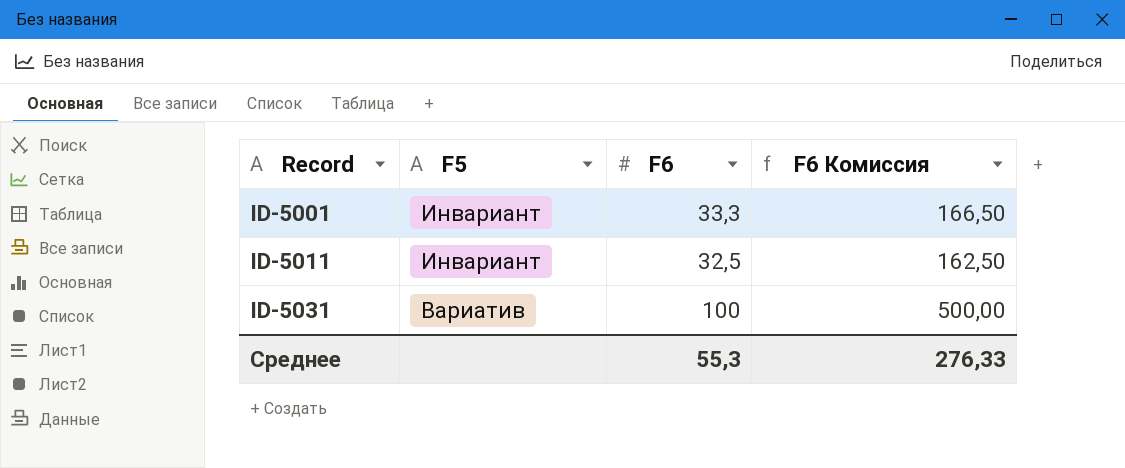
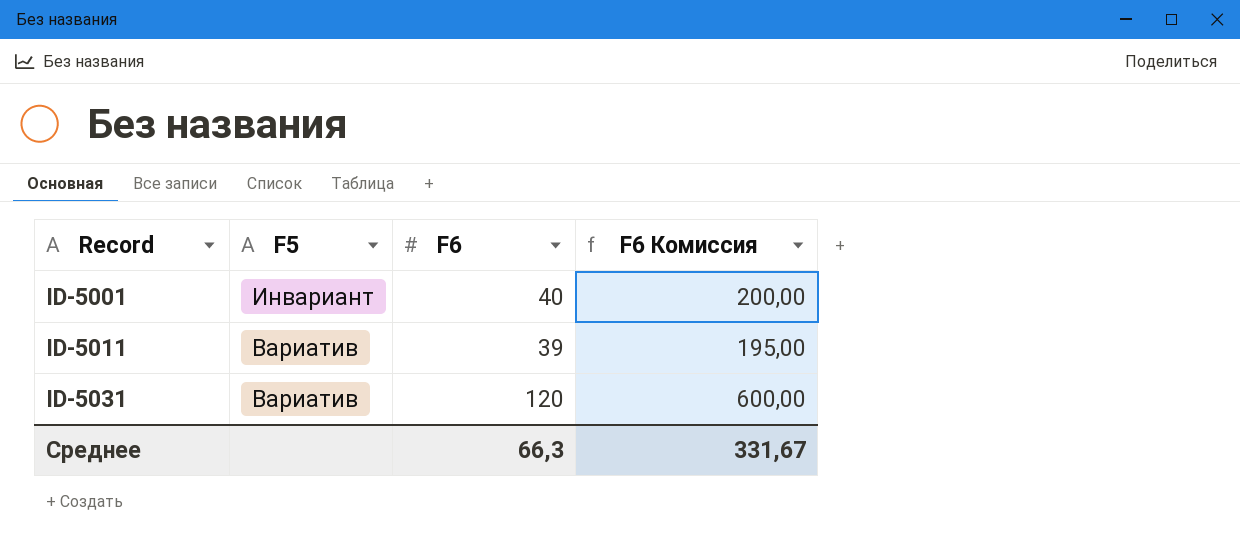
ID-5001 | F6: 33,3 -> 40
ID-5001 | F6 Комиссия: 166,50 -> 200,00
ID-5011 | F5: Инвариант -> Вариатив
ID-5011 | F6: 32,5 -> 39
ID-5011 | F6 Комиссия: 162,50 -> 195,00
ID-5031 | F6: 100 -> 120
ID-5031 | F6 Комиссия: 500,00 -> 600,00
Среднее | F6: 55,3 -> 66,3
Среднее | F6 Комиссия: 276,33 -> 331,67

